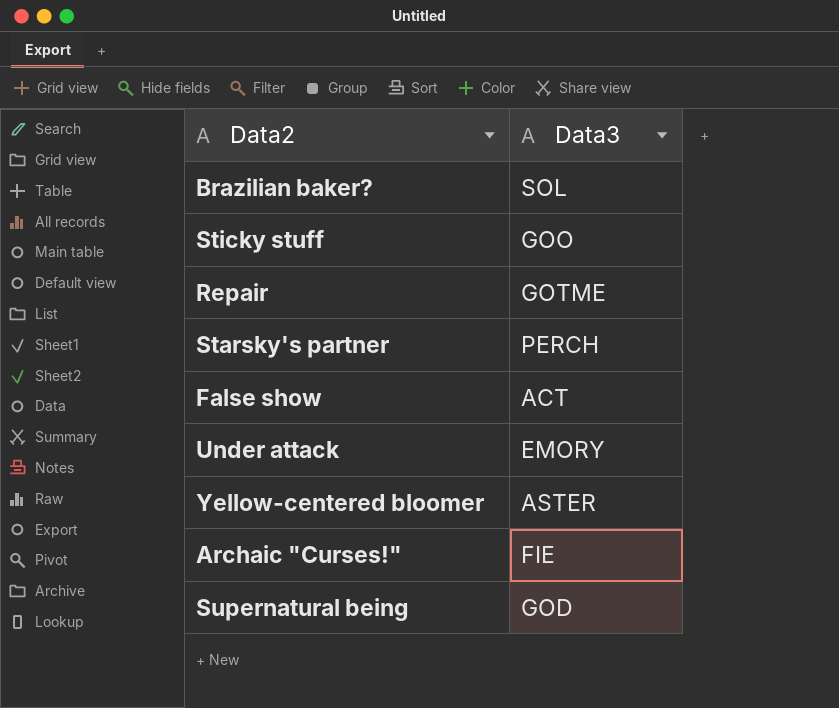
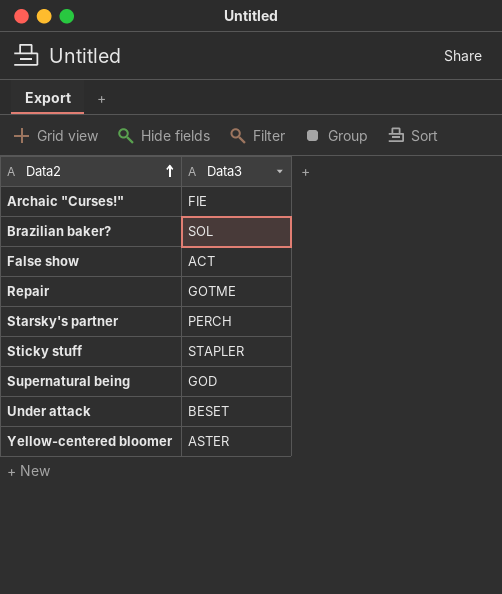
row order: none -> Data2 ascending
Sticky stuff | Data3: GOO -> STAPLER
Under attack | Data3: EMORY -> BESET

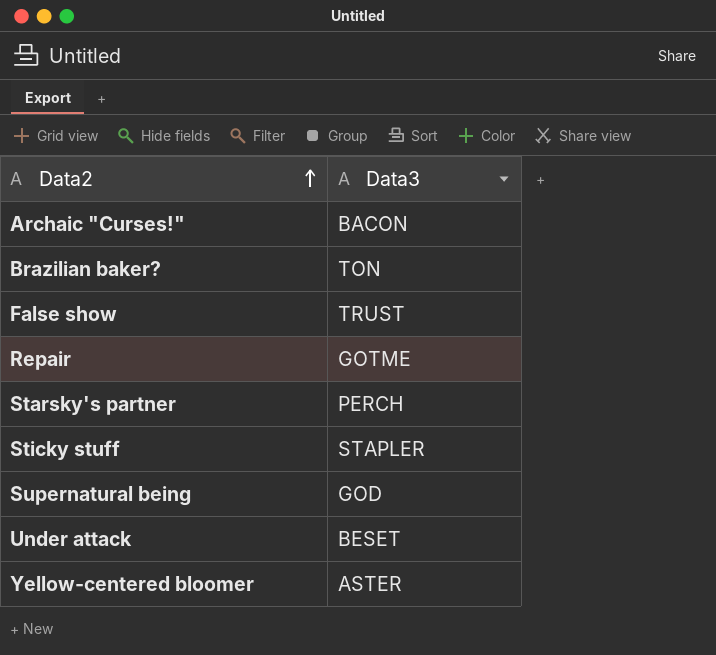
Archaic "Curses!" | Data3: FIE -> BACON
Brazilian baker? | Data3: SOL -> TON
False show | Data3: ACT -> TRUST

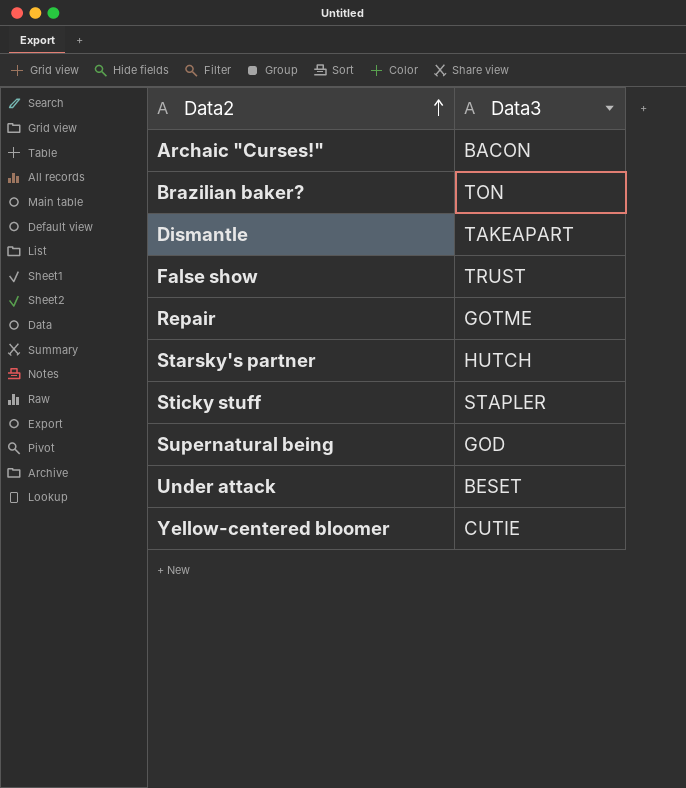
row Dismantle: none -> TAKEAPART
Starsky's partner | Data3: PERCH -> HUTCH
Yellow-centered bloomer | Data3: ASTER -> CUTIE

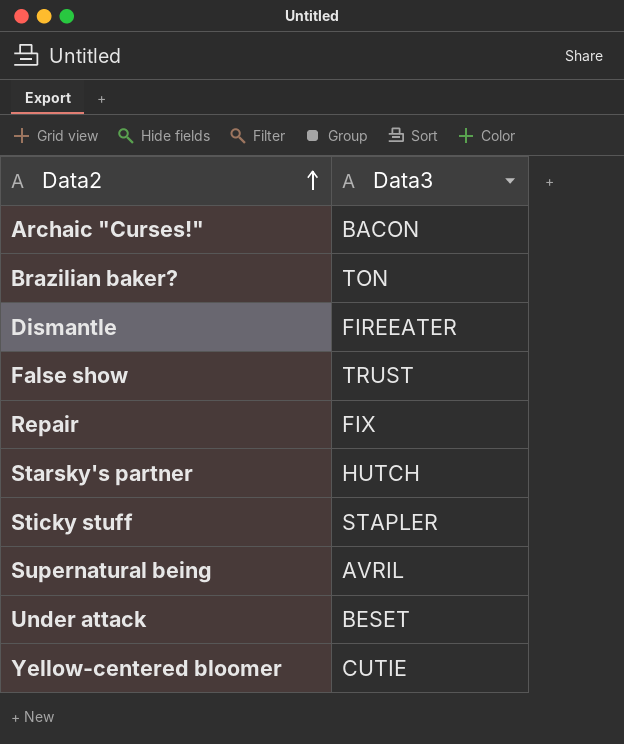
Dismantle | Data3: TAKEAPART -> FIREEATER
Repair | Data3: GOTME -> FIX
Supernatural being | Data3: GOD -> AVRIL

